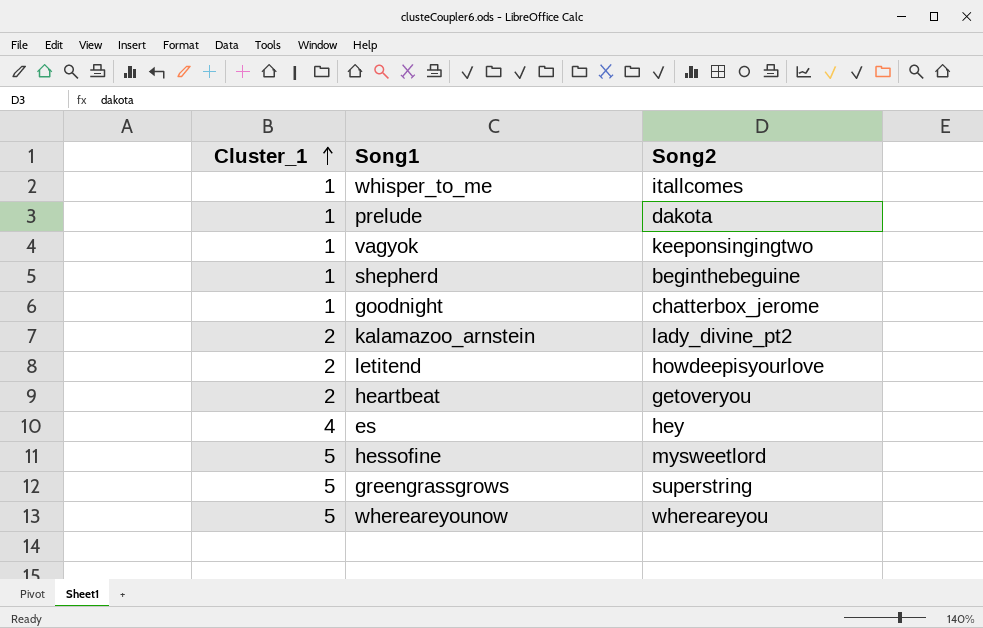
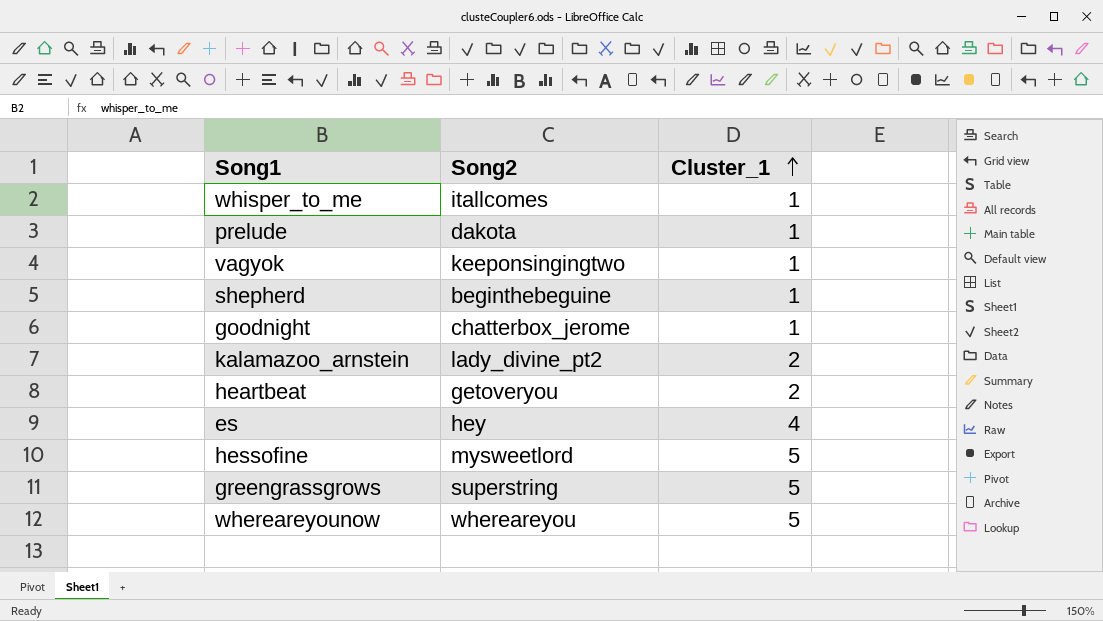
column Cluster_1 | position: 1 -> 3
row letitend: 2 | howdeepisyourlove -> none

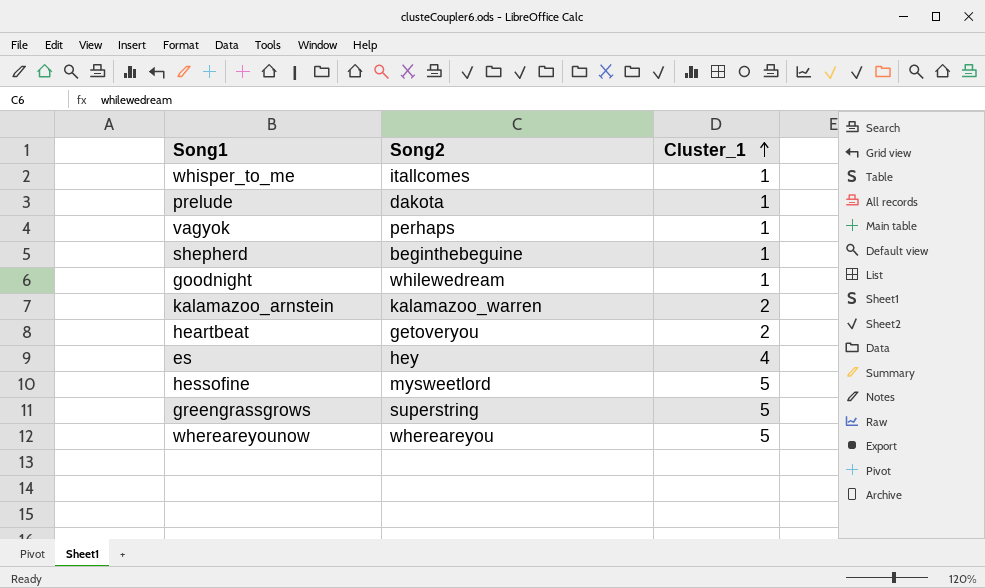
vagyok | Song2: keeponsingingtwo -> perhaps
goodnight | Song2: chatterbox_jerome -> whilewedream
kalamazoo_arnstein | Song2: lady_divine_pt2 -> kalamazoo_warren

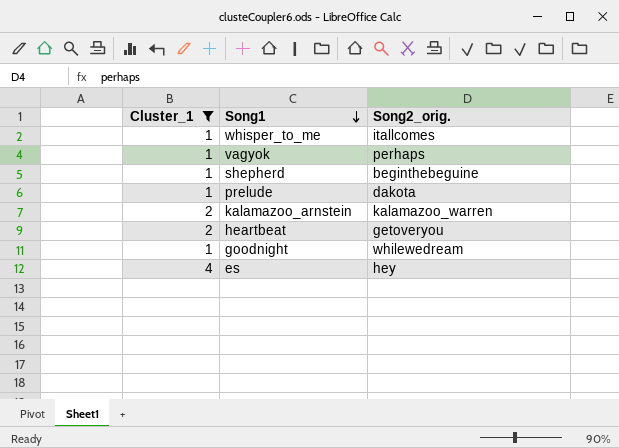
filter: none -> Cluster_1 != 5
row order: Cluster_1 ascending -> Song1 descending
column Cluster_1 | position: 3 -> 1
column name: Song2 -> Song2_orig.

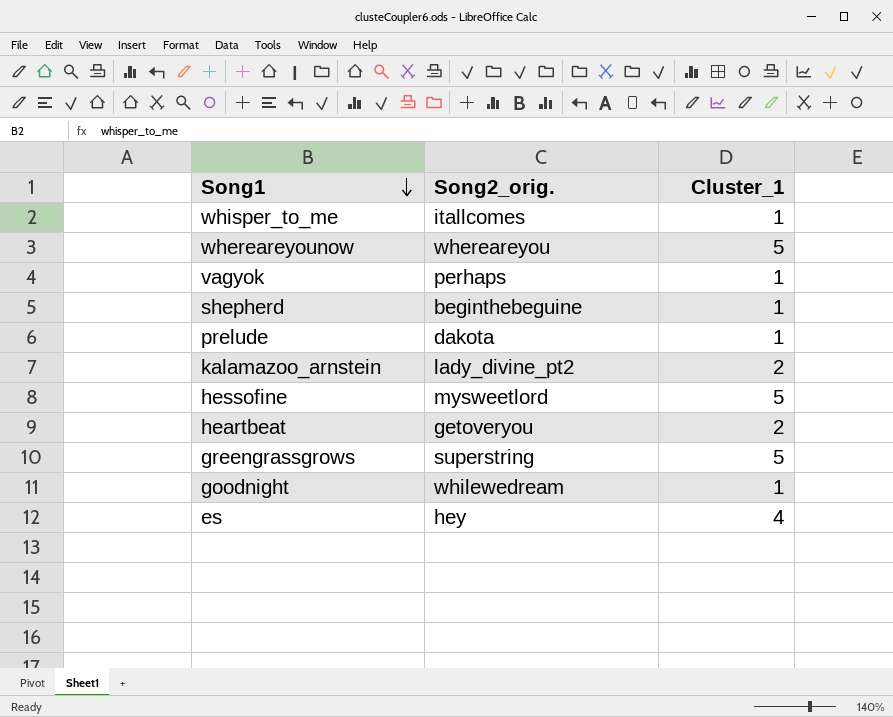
filter: Cluster_1 != 5 -> none
column Cluster_1 | position: 1 -> 3
kalamazoo_arnstein | Song2_orig.: kalamazoo_warren -> lady_divine_pt2

